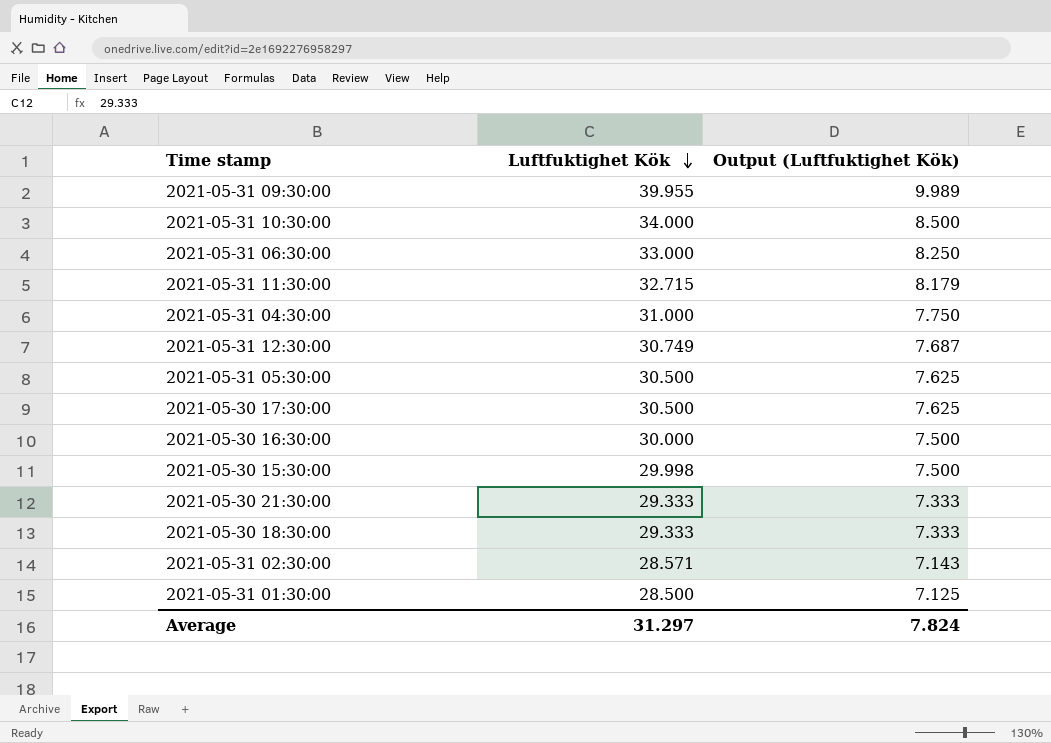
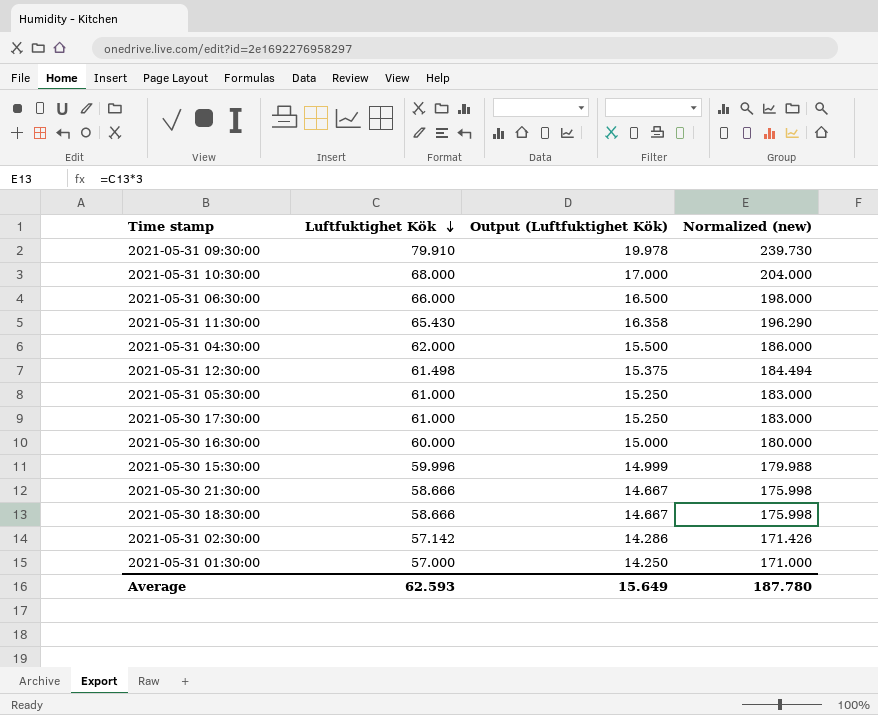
column Normalized (new) | formula: none -> [Luftfuktighet Kök] * 3
2021-05-31 09:30:00 | Luftfuktighet Kök: 39.955 -> 79.910
2021-05-31 09:30:00 | Output (Luftfuktighet Kök): 9.989 -> 19.978
2021-05-31 10:30:00 | Luftfuktighet Kök: 34.000 -> 68.000
2021-05-31 10:30:00 | Output (Luftfuktighet Kök): 8.500 -> 17.000
2021-05-31 06:30:00 | Luftfuktighet Kök: 33.000 -> 66.000
2021-05-31 06:30:00 | Output (Luftfuktighet Kök): 8.250 -> 16.500
2021-05-31 11:30:00 | Luftfuktighet Kök: 32.715 -> 65.430
2021-05-31 11:30:00 | Output (Luftfuktighet Kök): 8.179 -> 16.358
2021-05-31 04:30:00 | Luftfuktighet Kök: 31.000 -> 62.000
2021-05-31 04:30:00 | Output (Luftfuktighet Kök): 7.750 -> 15.500
2021-05-31 12:30:00 | Luftfuktighet Kök: 30.749 -> 61.498
2021-05-31 12:30:00 | Output (Luftfuktighet Kök): 7.687 -> 15.375
2021-05-31 05:30:00 | Luftfuktighet Kök: 30.500 -> 61.000
2021-05-31 05:30:00 | Output (Luftfuktighet Kök): 7.625 -> 15.250
2021-05-30 17:30:00 | Luftfuktighet Kök: 30.500 -> 61.000
2021-05-30 17:30:00 | Output (Luftfuktighet Kök): 7.625 -> 15.250
2021-05-30 16:30:00 | Luftfuktighet Kök: 30.000 -> 60.000
2021-05-30 16:30:00 | Output (Luftfuktighet Kök): 7.500 -> 15.000
2021-05-30 15:30:00 | Luftfuktighet Kök: 29.998 -> 59.996
2021-05-30 15:30:00 | Output (Luftfuktighet Kök): 7.500 -> 14.999
2021-05-30 21:30:00 | Luftfuktighet Kök: 29.333 -> 58.666
2021-05-30 21:30:00 | Output (Luftfuktighet Kök): 7.333 -> 14.667
2021-05-30 18:30:00 | Luftfuktighet Kök: 29.333 -> 58.666
2021-05-30 18:30:00 | Output (Luftfuktighet Kök): 7.333 -> 14.667
2021-05-31 02:30:00 | Luftfuktighet Kök: 28.571 -> 57.142
2021-05-31 02:30:00 | Output (Luftfuktighet Kök): 7.143 -> 14.286
2021-05-31 01:30:00 | Luftfuktighet Kök: 28.500 -> 57.000
2021-05-31 01:30:00 | Output (Luftfuktighet Kök): 7.125 -> 14.250
Average | Luftfuktighet Kök: 31.297 -> 62.593
Average | Output (Luftfuktighet Kök): 7.824 -> 15.649

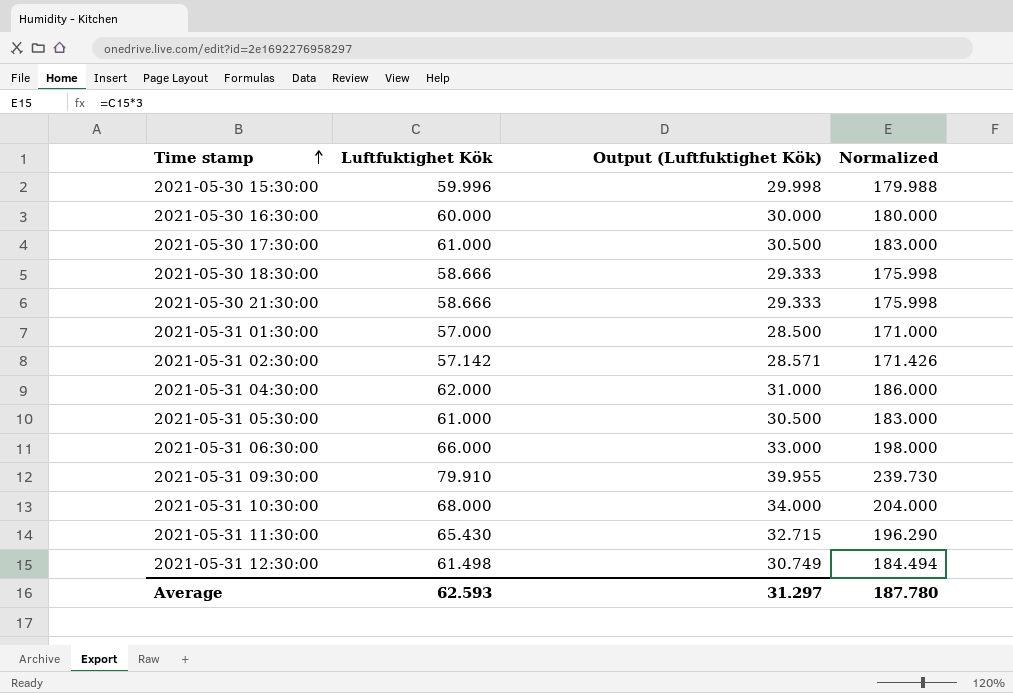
row order: Luftfuktighet Kök descending -> Time stamp ascending
column Output (Luftfuktighet Kök) | formula: [Luftfuktighet Kök] * 0.25 -> [Luftfuktighet Kök] * 0.5
column name: Normalized (new) -> Normalized
Average | Output (Luftfuktighet Kök): 15.649 -> 31.297

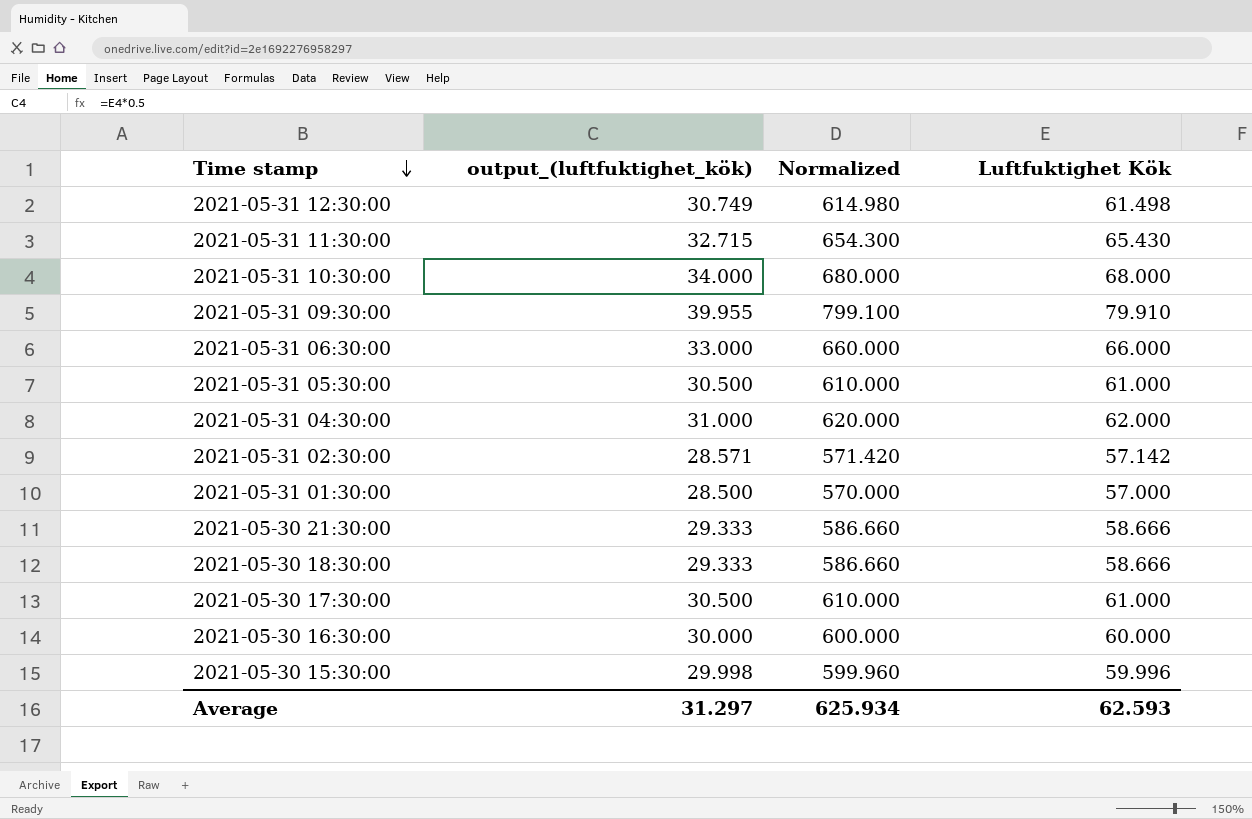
row order: Time stamp ascending -> Time stamp descending
column name: Output (Luftfuktighet Kök) -> output_(luftfuktighet_kök)
column Normalized | formula: [Luftfuktighet Kök] * 3 -> [Luftfuktighet Kök] * 10
column Luftfuktighet Kök | position: 2 -> 4
Average | Normalized: 187.780 -> 625.934

